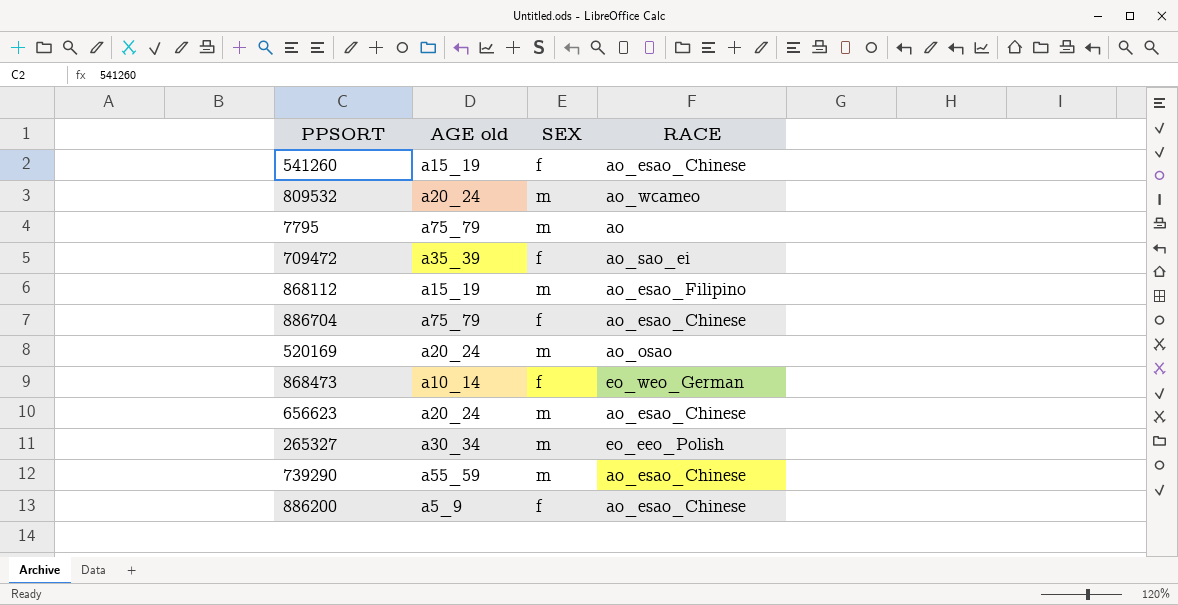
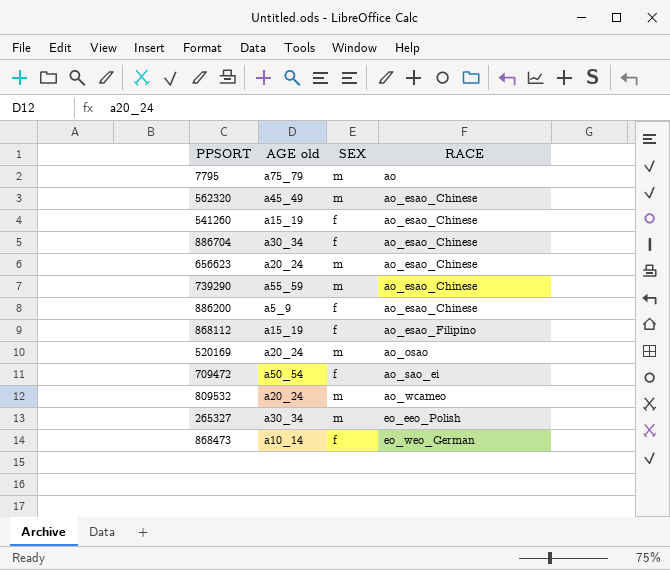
row order: none -> RACE ascending
row 562320: none -> a45_49 | m | ao_esao_Chinese
886704 | AGE old: a75_79 -> a30_34
868112 | SEX: m -> f
709472 | AGE old: a35_39 -> a50_54

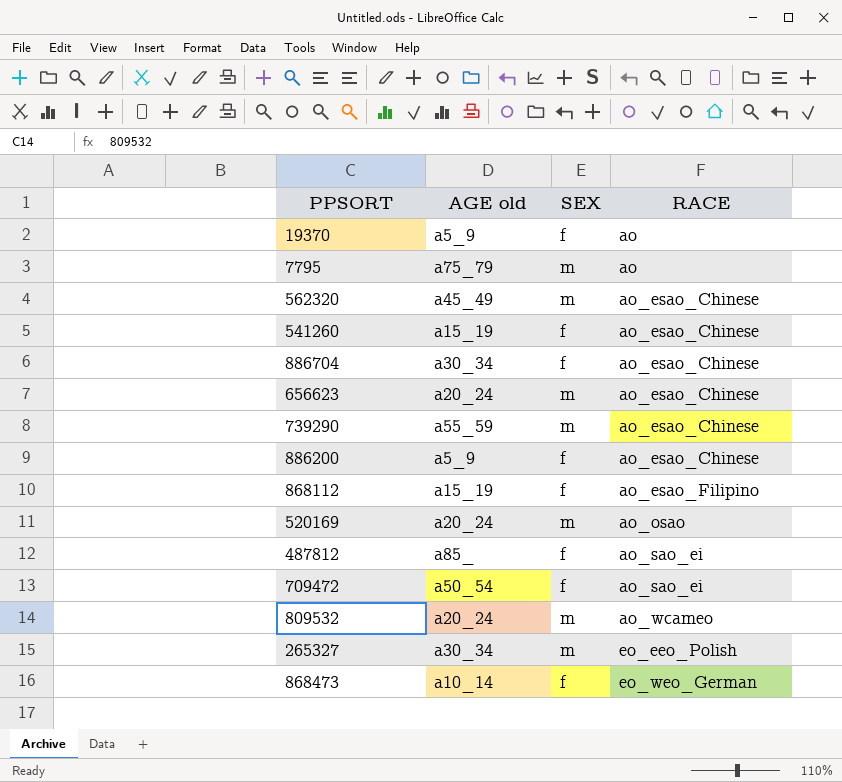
row 19370: none -> a5_9 | f | ao
row 487812: none -> a85_ | f | ao_sao_ei

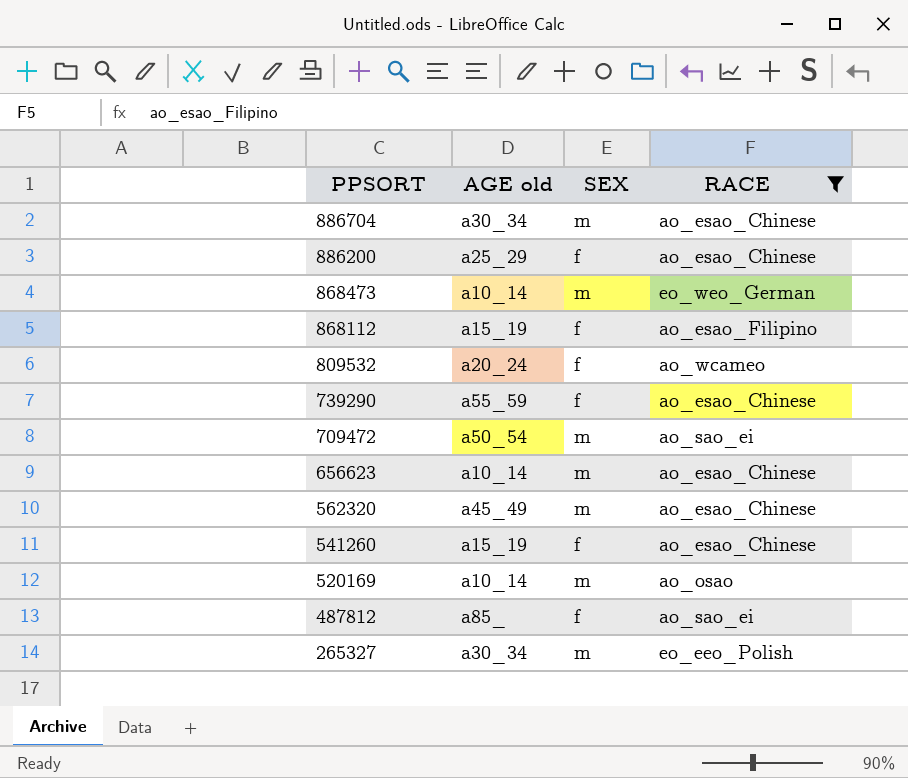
filter: none -> RACE != ao
row order: RACE ascending -> PPSORT descending
886704 | SEX: f -> m
886200 | AGE old: a5_9 -> a25_29
868473 | SEX: f -> m
809532 | SEX: m -> f
739290 | SEX: m -> f
709472 | SEX: f -> m
656623 | AGE old: a20_24 -> a10_14
520169 | AGE old: a20_24 -> a10_14

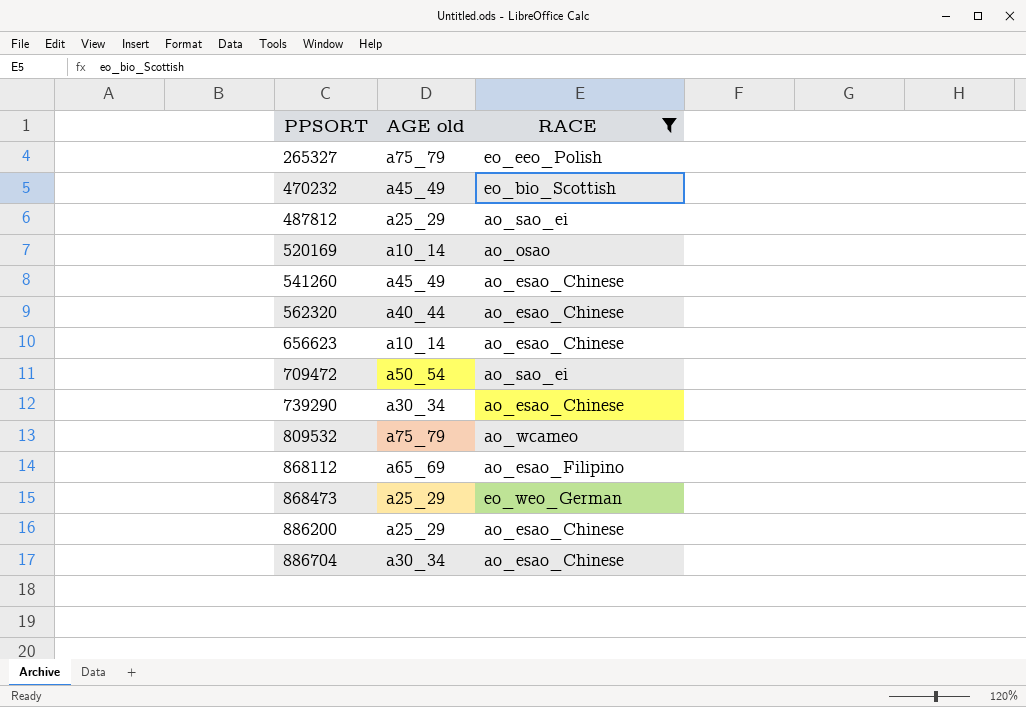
row order: PPSORT descending -> PPSORT ascending
column SEX | position: 3 -> none
265327 | AGE old: a30_34 -> a75_79
row 470232: none -> a45_49 | eo_bio_Scottish
487812 | AGE old: a85_ -> a25_29
541260 | AGE old: a15_19 -> a45_49
562320 | AGE old: a45_49 -> a40_44
739290 | AGE old: a55_59 -> a30_34
809532 | AGE old: a20_24 -> a75_79
868112 | AGE old: a15_19 -> a65_69
868473 | AGE old: a10_14 -> a25_29

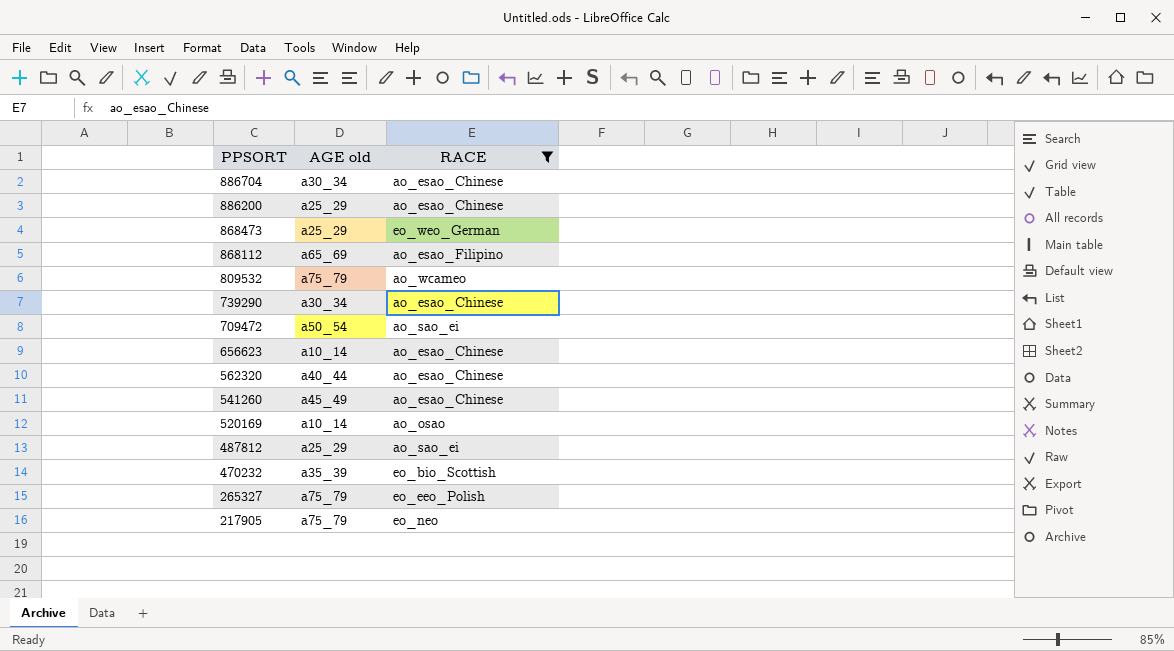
row order: PPSORT ascending -> PPSORT descending
470232 | AGE old: a45_49 -> a35_39
row 217905: none -> a75_79 | eo_neo

